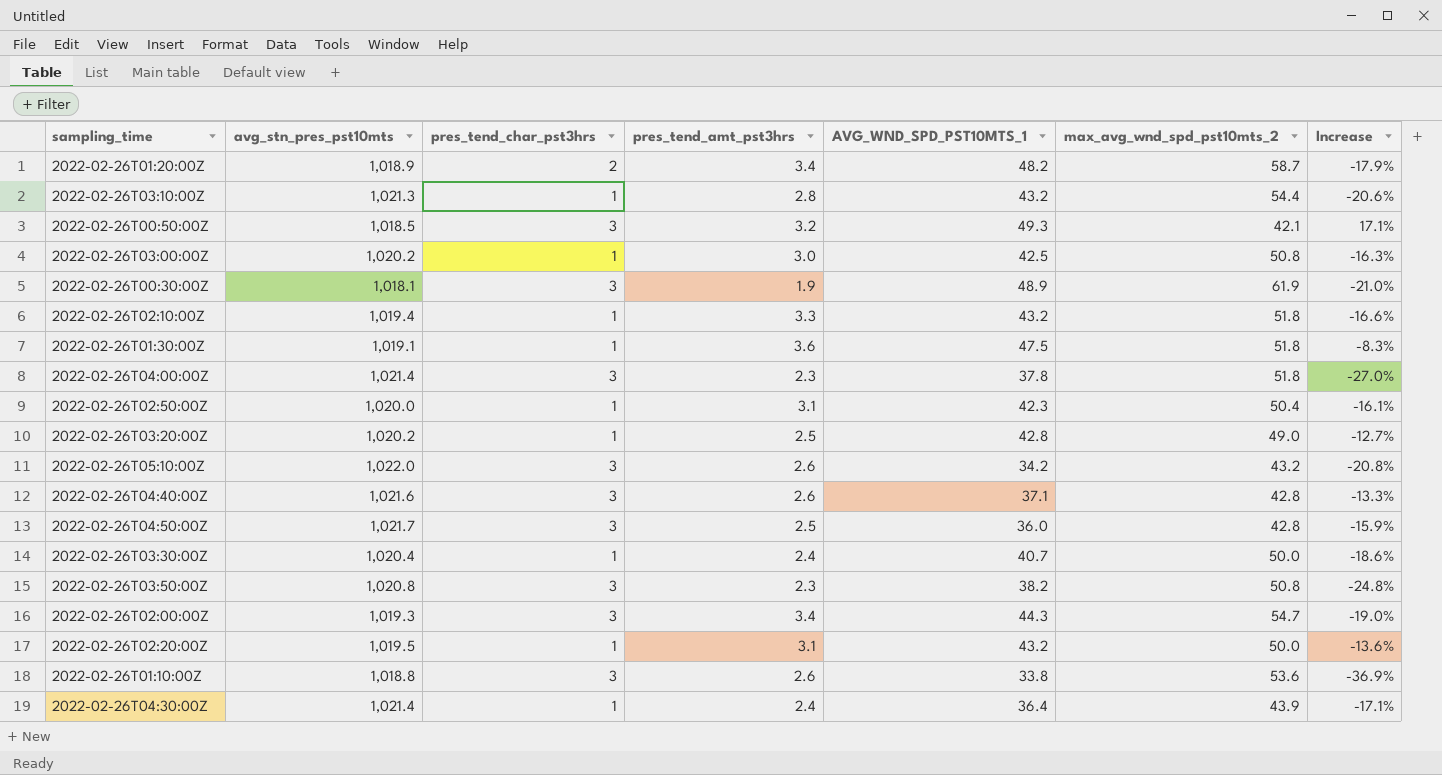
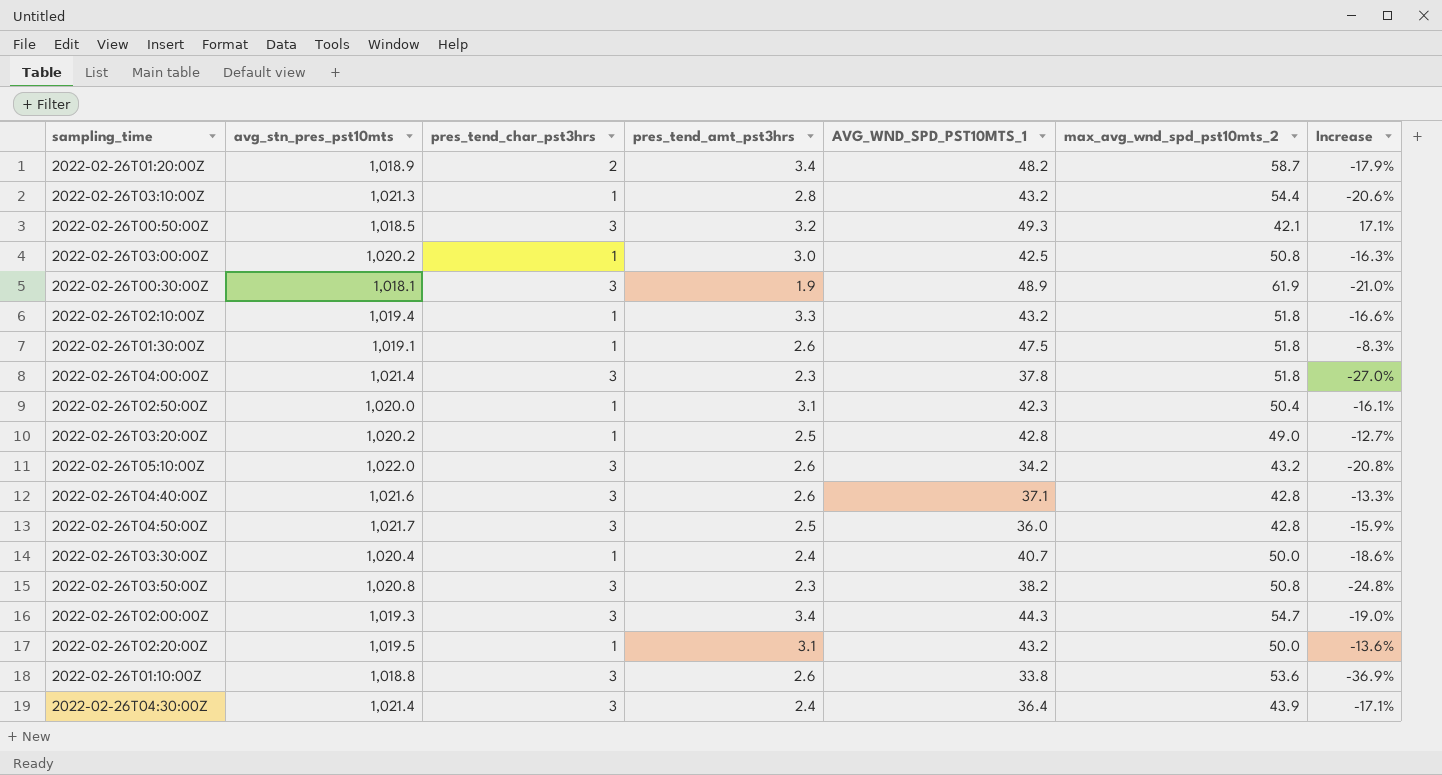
2022-02-26T01:30:00Z | pres_tend_amt_pst3hrs: 3.6 -> 2.6
2022-02-26T04:30:00Z | pres_tend_char_pst3hrs: 1 -> 3

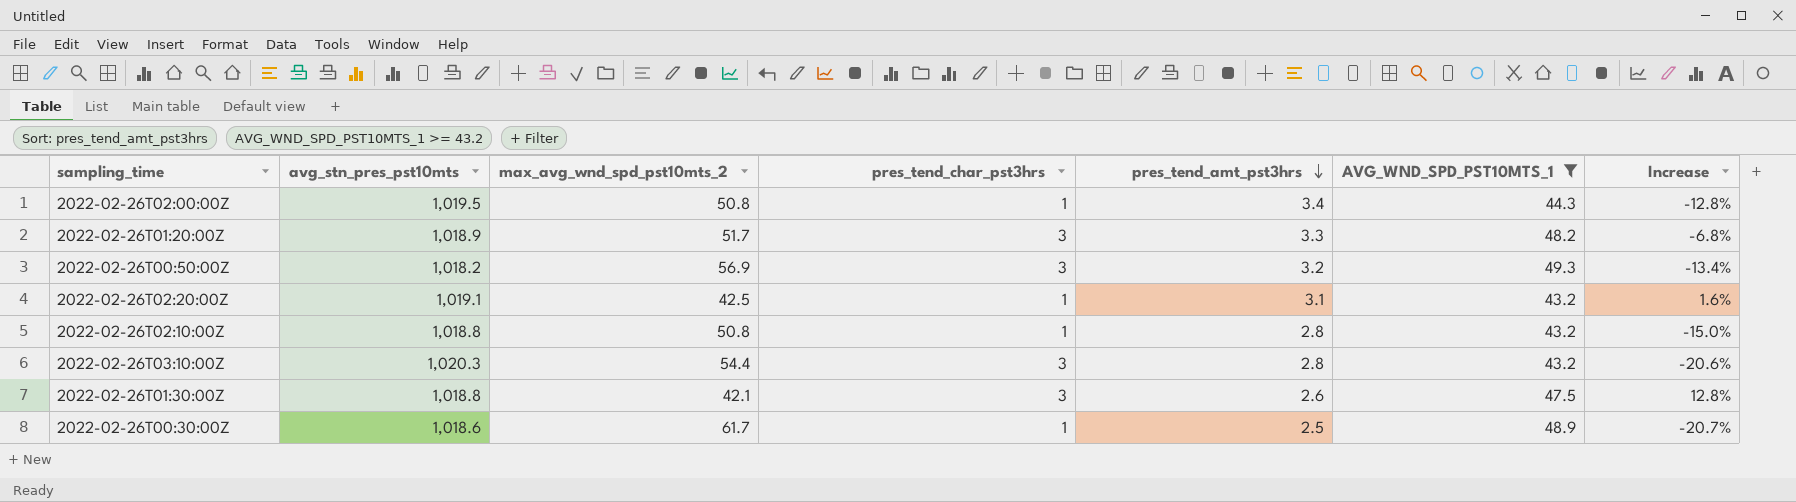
filter: none -> AVG_WND_SPD_PST10MTS_1 >= 43.2
row order: none -> pres_tend_amt_pst3hrs descending
column max_avg_wnd_spd_pst10mts_2 | position: 6 -> 3
2022-02-26T02:00:00Z | avg_stn_pres_pst10mts: 1,019.3 -> 1,019.5
2022-02-26T02:00:00Z | max_avg_wnd_spd_pst10mts_2: 54.7 -> 50.8
2022-02-26T02:00:00Z | pres_tend_char_pst3hrs: 3 -> 1
2022-02-26T02:00:00Z | Increase: -19.0% -> -12.8%
2022-02-26T01:20:00Z | max_avg_wnd_spd_pst10mts_2: 58.7 -> 51.7
2022-02-26T01:20:00Z | pres_tend_char_pst3hrs: 2 -> 3
2022-02-26T01:20:00Z | pres_tend_amt_pst3hrs: 3.4 -> 3.3
2022-02-26T01:20:00Z | Increase: -17.9% -> -6.8%
2022-02-26T00:50:00Z | avg_stn_pres_pst10mts: 1,018.5 -> 1,018.2
2022-02-26T00:50:00Z | max_avg_wnd_spd_pst10mts_2: 42.1 -> 56.9
2022-02-26T00:50:00Z | Increase: 17.1% -> -13.4%
2022-02-26T02:20:00Z | avg_stn_pres_pst10mts: 1,019.5 -> 1,019.1
2022-02-26T02:20:00Z | max_avg_wnd_spd_pst10mts_2: 50.0 -> 42.5
2022-02-26T02:20:00Z | Increase: -13.6% -> 1.6%
2022-02-26T02:10:00Z | avg_stn_pres_pst10mts: 1,019.4 -> 1,018.8
2022-02-26T02:10:00Z | max_avg_wnd_spd_pst10mts_2: 51.8 -> 50.8
2022-02-26T02:10:00Z | pres_tend_amt_pst3hrs: 3.3 -> 2.8
2022-02-26T02:10:00Z | Increase: -16.6% -> -15.0%
2022-02-26T03:10:00Z | avg_stn_pres_pst10mts: 1,021.3 -> 1,020.3
2022-02-26T03:10:00Z | pres_tend_char_pst3hrs: 1 -> 3
2022-02-26T01:30:00Z | avg_stn_pres_pst10mts: 1,019.1 -> 1,018.8
2022-02-26T01:30:00Z | max_avg_wnd_spd_pst10mts_2: 51.8 -> 42.1
2022-02-26T01:30:00Z | pres_tend_char_pst3hrs: 1 -> 3
2022-02-26T01:30:00Z | Increase: -8.3% -> 12.8%
2022-02-26T00:30:00Z | avg_stn_pres_pst10mts: 1,018.1 -> 1,018.6
2022-02-26T00:30:00Z | max_avg_wnd_spd_pst10mts_2: 61.9 -> 61.7
2022-02-26T00:30:00Z | pres_tend_char_pst3hrs: 3 -> 1
2022-02-26T00:30:00Z | pres_tend_amt_pst3hrs: 1.9 -> 2.5
2022-02-26T00:30:00Z | Increase: -21.0% -> -20.7%

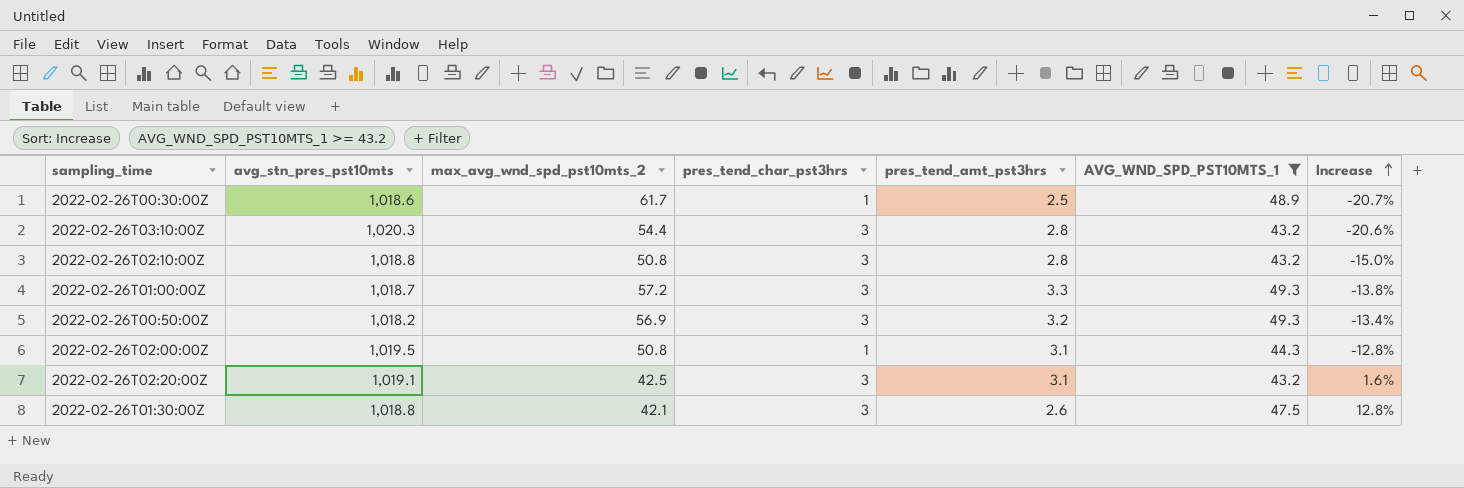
row order: pres_tend_amt_pst3hrs descending -> Increase ascending
row 2022-02-26T01:20:00Z: 1,018.9 | 51.7 | 3 | 3.3 | 48.2 | -6.8% -> none
2022-02-26T02:10:00Z | pres_tend_char_pst3hrs: 1 -> 3
row 2022-02-26T01:00:00Z: none -> 1,018.7 | 57.2 | 3 | 3.3 | 49.3 | -13.8%
2022-02-26T02:00:00Z | pres_tend_amt_pst3hrs: 3.4 -> 3.1
2022-02-26T02:20:00Z | pres_tend_char_pst3hrs: 1 -> 3

